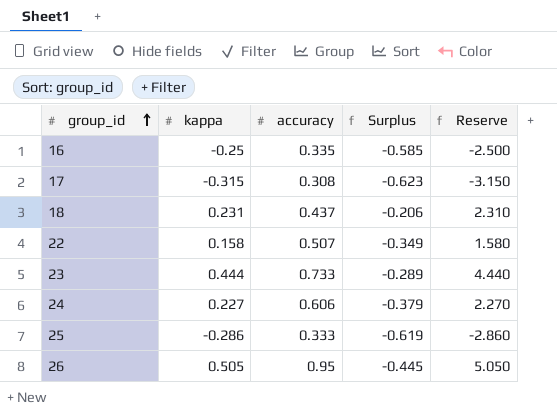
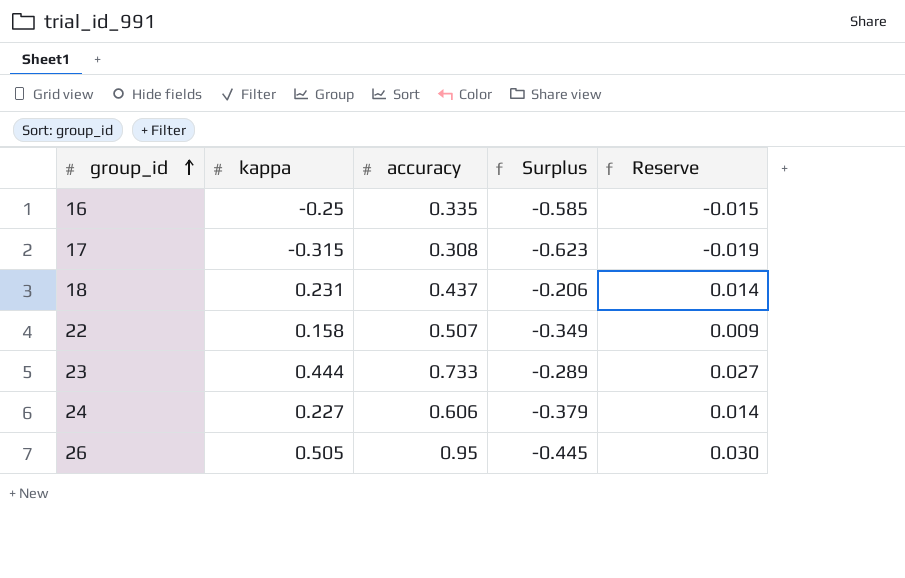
column Reserve | formula: [kappa] * 10 -> [kappa] * 0.06
row 25: -0.286 | 0.333 | -0.619 | -2.860 -> none

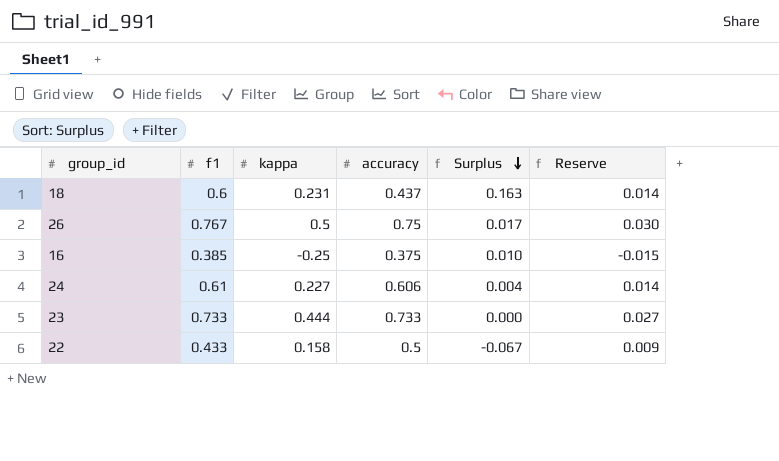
row order: group_id ascending -> Surplus descending
column f1 | position: none -> 2
column Surplus | formula: [kappa] - [accuracy] -> [f1] - [accuracy]
row 17: -0.315 | 0.308 | -0.623 | -0.019 -> none
26 | kappa: 0.505 -> 0.5
26 | accuracy: 0.95 -> 0.75
16 | accuracy: 0.335 -> 0.375
22 | accuracy: 0.507 -> 0.5

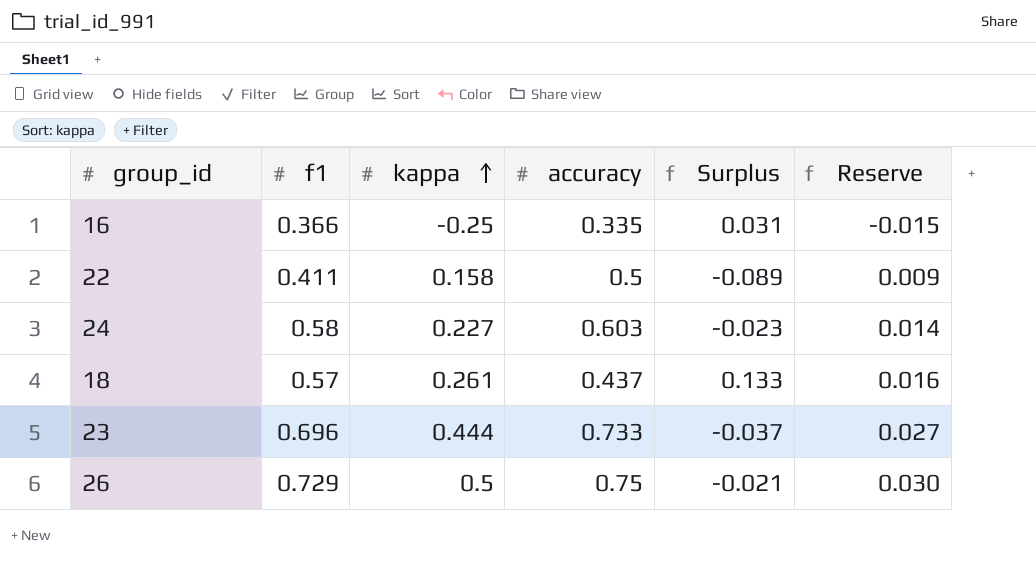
row order: Surplus descending -> kappa ascending
16 | f1: 0.385 -> 0.366
16 | accuracy: 0.375 -> 0.335
16 | Surplus: 0.010 -> 0.031
22 | f1: 0.433 -> 0.411
22 | Surplus: -0.067 -> -0.089
24 | f1: 0.61 -> 0.58
24 | accuracy: 0.606 -> 0.603
24 | Surplus: 0.004 -> -0.023
18 | f1: 0.6 -> 0.57
18 | kappa: 0.231 -> 0.261
18 | Surplus: 0.163 -> 0.133
18 | Reserve: 0.014 -> 0.016
23 | f1: 0.733 -> 0.696
23 | Surplus: 0.000 -> -0.037
26 | f1: 0.767 -> 0.729
26 | Surplus: 0.017 -> -0.021

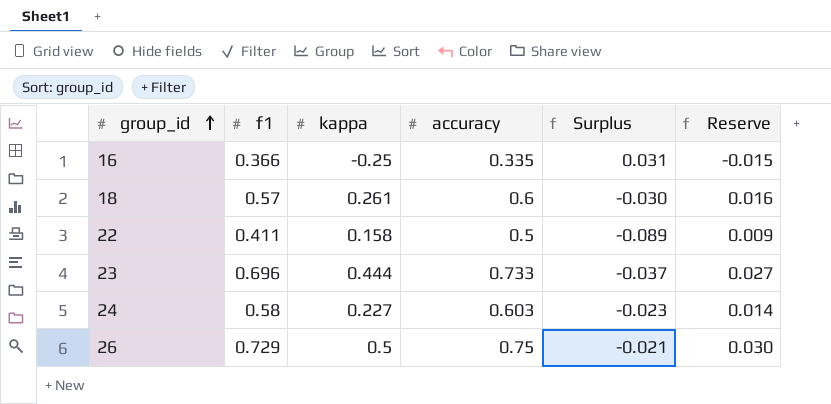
row order: kappa ascending -> group_id ascending
18 | accuracy: 0.437 -> 0.6
18 | Surplus: 0.133 -> -0.030

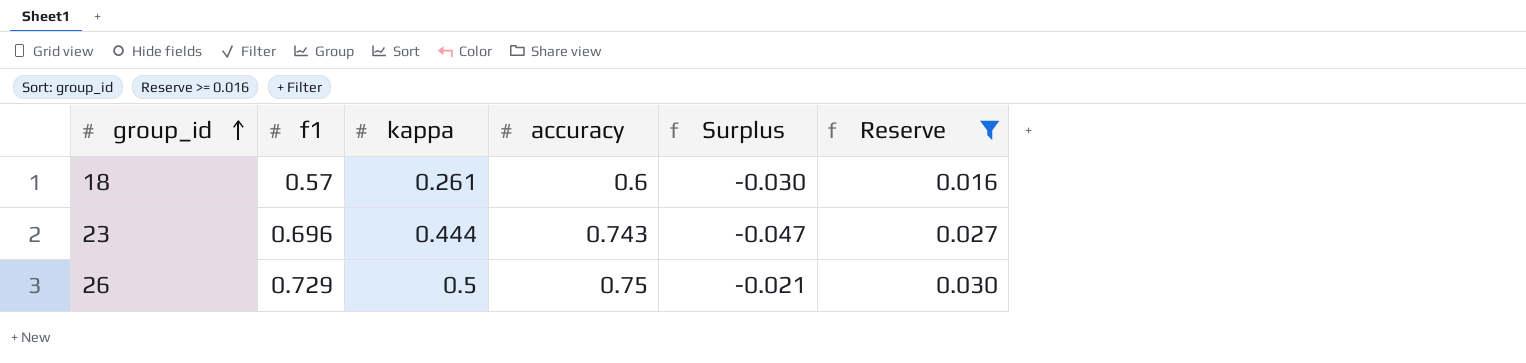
filter: none -> Reserve >= 0.016
23 | accuracy: 0.733 -> 0.743
23 | Surplus: -0.037 -> -0.047

